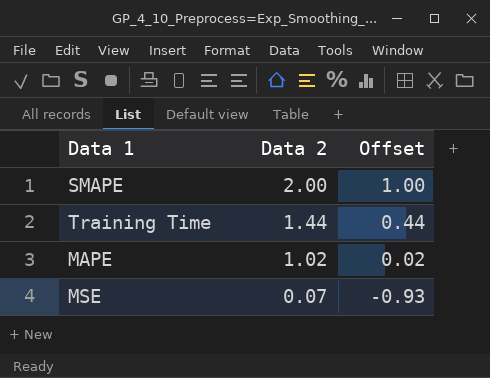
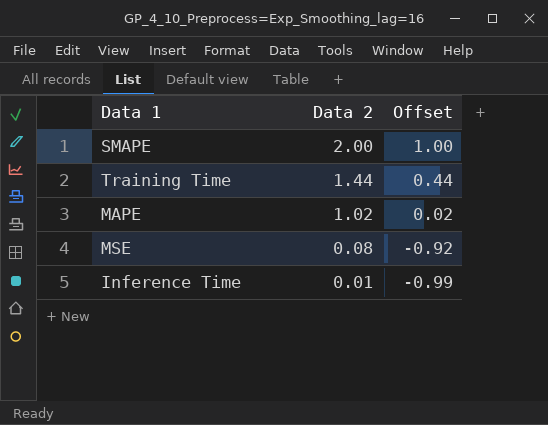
MSE | Data 2: 0.07 -> 0.08
MSE | Offset: -0.93 -> -0.92
row Inference Time: none -> 0.01 | -0.99

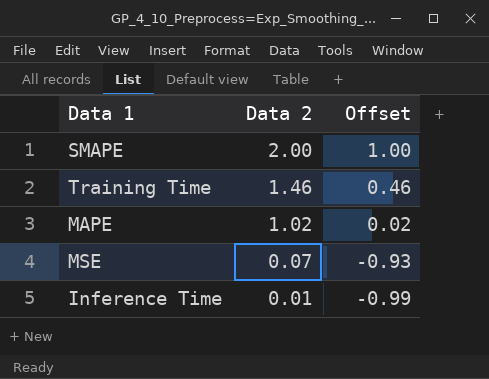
Training Time | Data 2: 1.44 -> 1.46
Training Time | Offset: 0.44 -> 0.46
MSE | Data 2: 0.08 -> 0.07
MSE | Offset: -0.92 -> -0.93

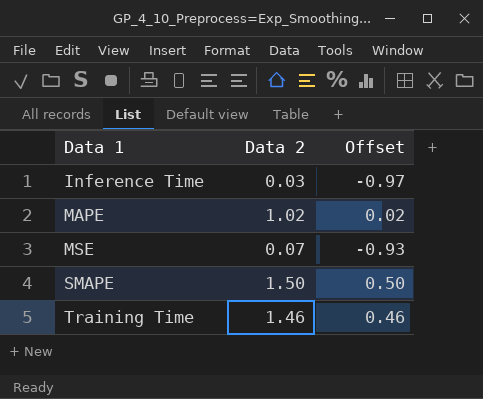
row order: Data 2 descending -> Data 1 ascending
Inference Time | Data 2: 0.01 -> 0.03
Inference Time | Offset: -0.99 -> -0.97
SMAPE | Data 2: 2.00 -> 1.50
SMAPE | Offset: 1.00 -> 0.50

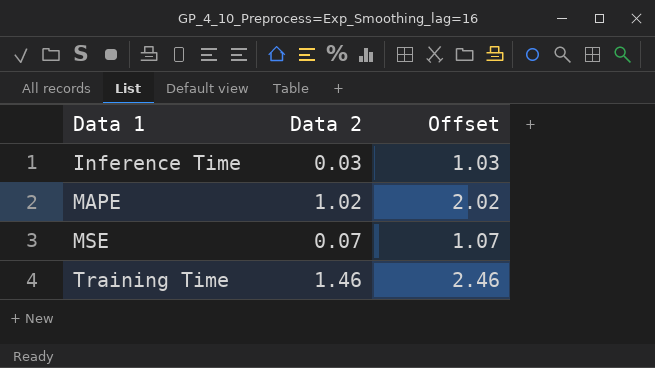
column Offset | formula: [Data 2] - 1 -> [Data 2] + 1
row SMAPE: 1.50 | 0.50 -> none

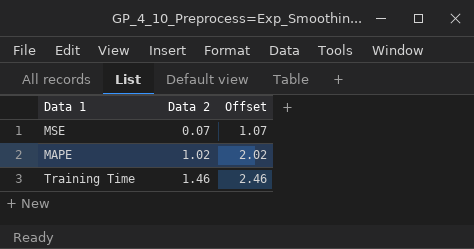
row order: Data 1 ascending -> Data 2 ascending
row Inference Time: 0.03 | 1.03 -> none

